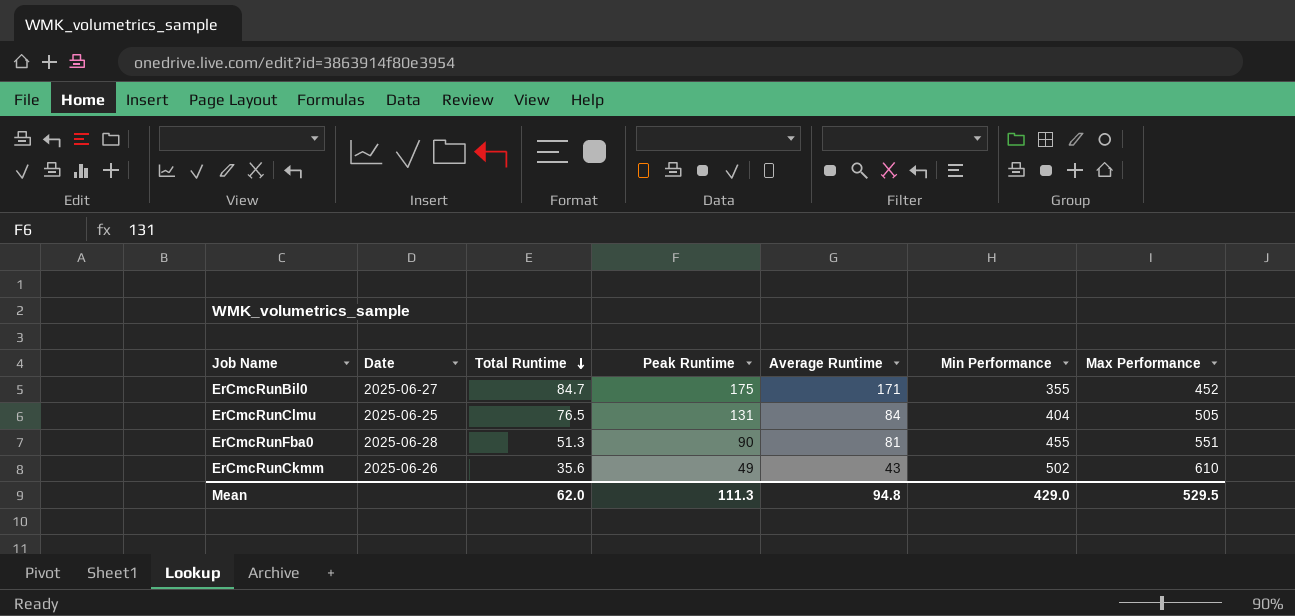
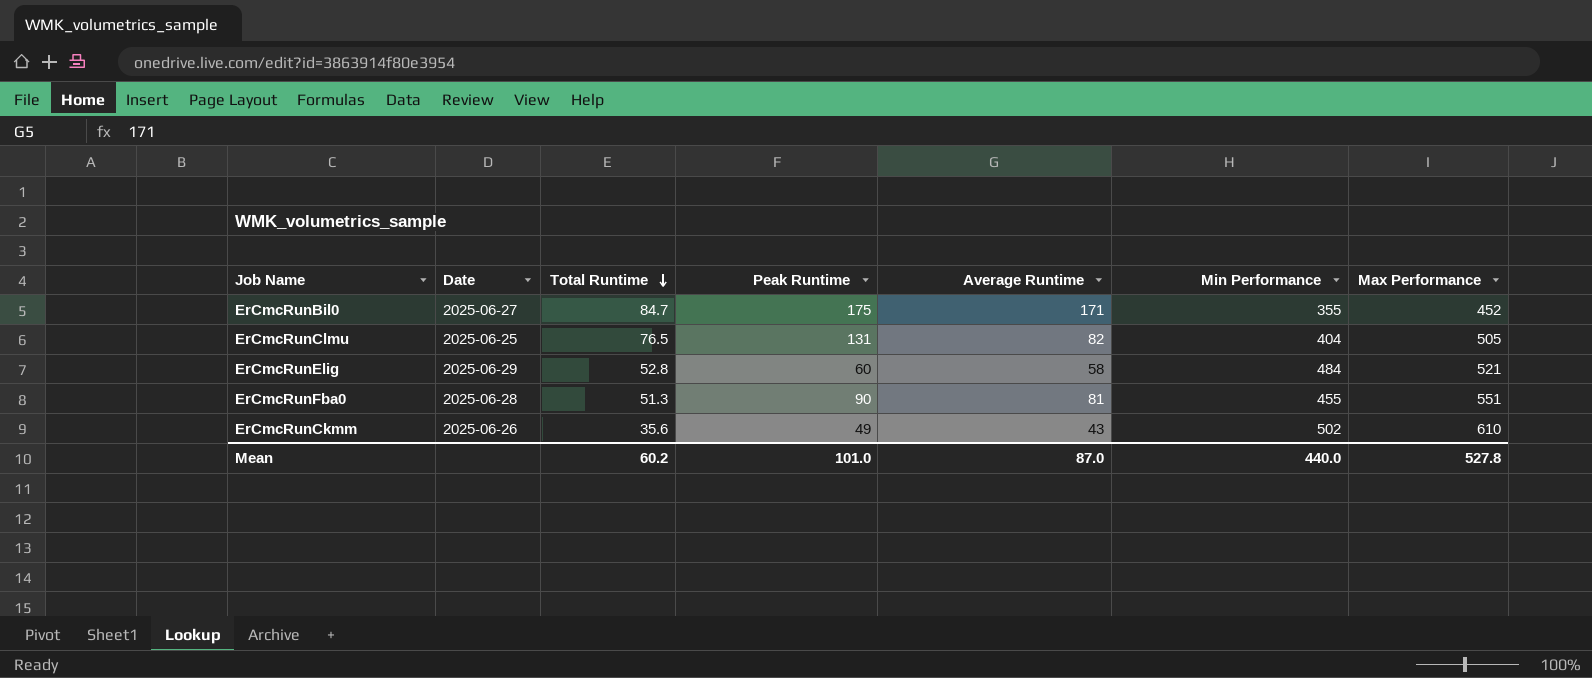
ErCmcRunClmu | Average Runtime: 84 -> 82
row ErCmcRunElig: none -> 2025-06-29 | 52.8 | 60 | 58 | 484 | 521
Mean | Total Runtime: 62.0 -> 60.2
Mean | Peak Runtime: 111.3 -> 101.0
Mean | Average Runtime: 94.8 -> 87.0
Mean | Min Performance: 429.0 -> 440.0
Mean | Max Performance: 529.5 -> 527.8

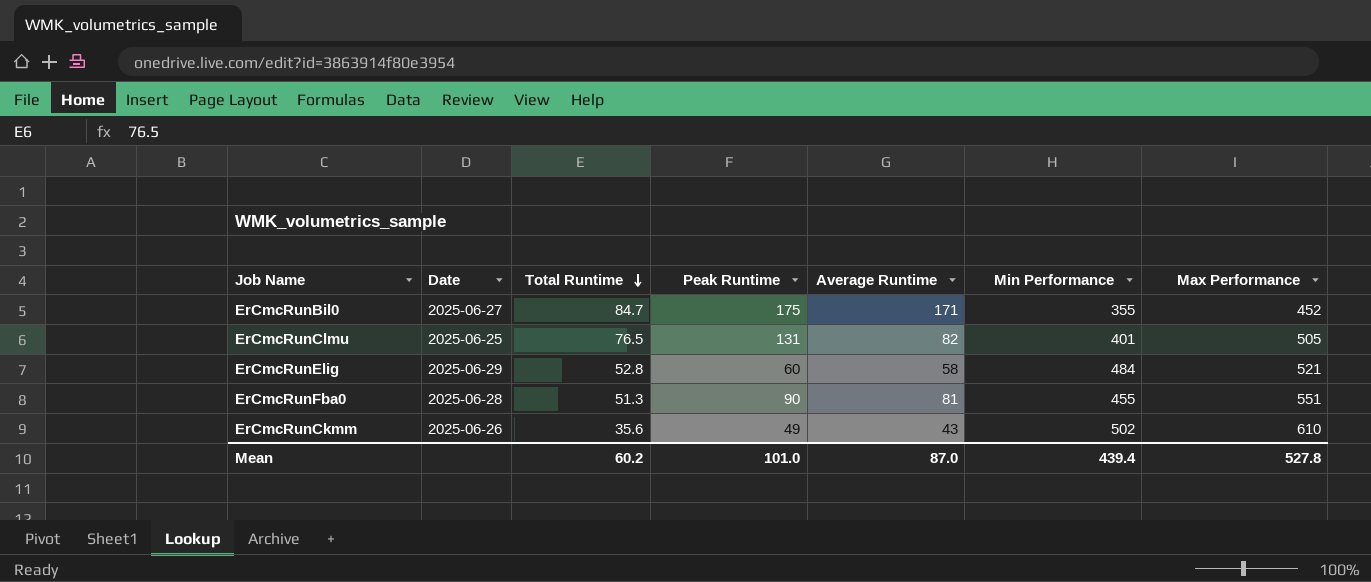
ErCmcRunClmu | Min Performance: 404 -> 401
Mean | Min Performance: 440.0 -> 439.4

